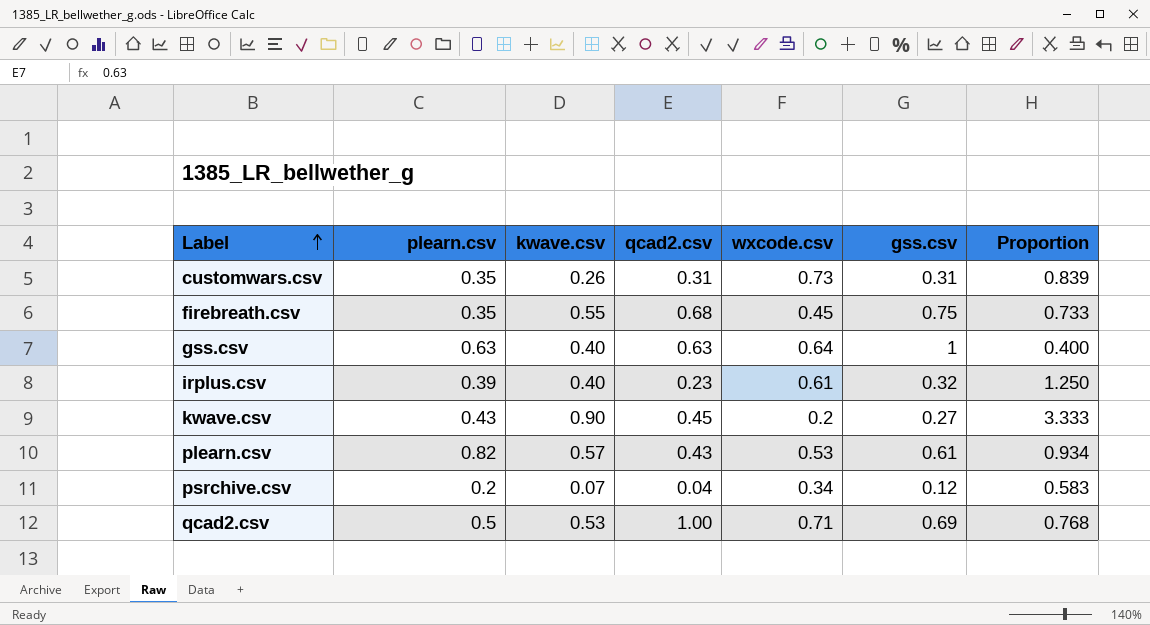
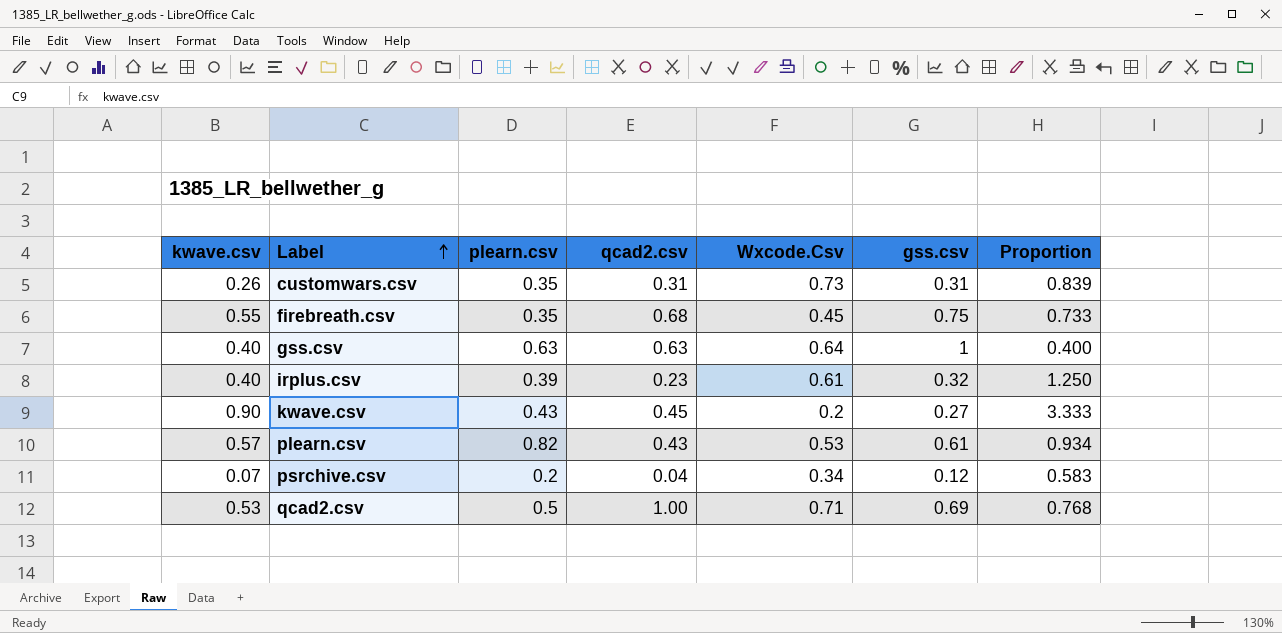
column kwave.csv | position: 3 -> 1
column name: wxcode.csv -> Wxcode.Csv

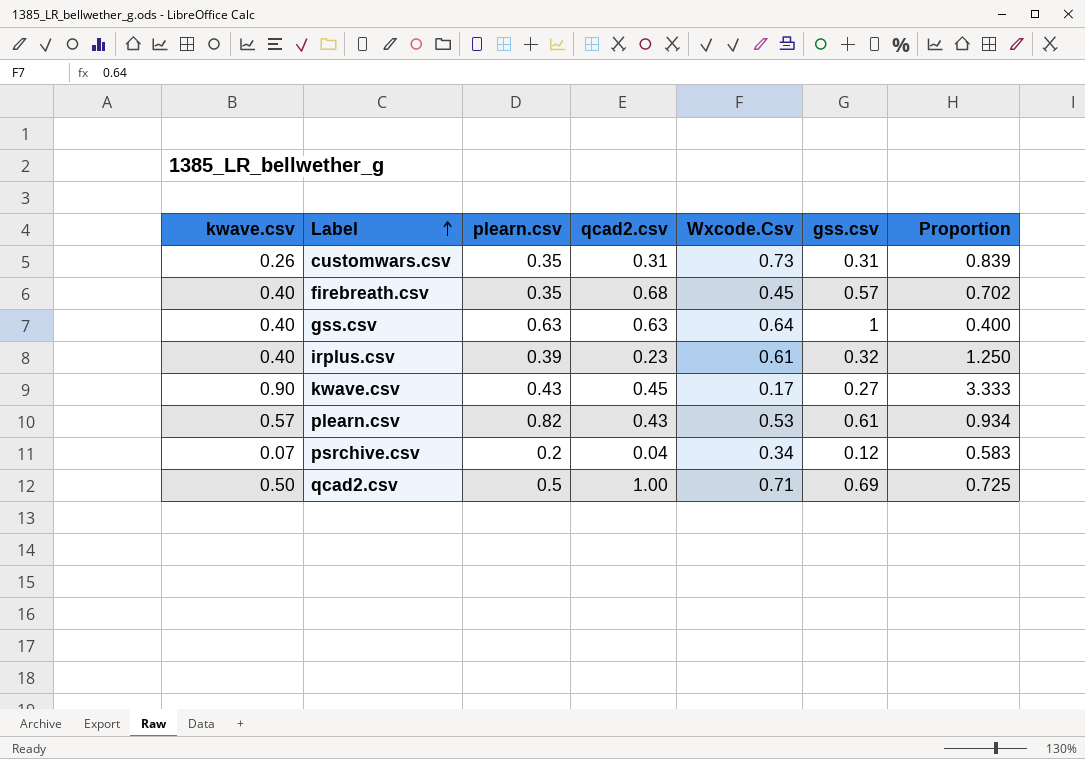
firebreath.csv | kwave.csv: 0.55 -> 0.40
firebreath.csv | gss.csv: 0.75 -> 0.57
firebreath.csv | Proportion: 0.733 -> 0.702
kwave.csv | Wxcode.Csv: 0.2 -> 0.17
qcad2.csv | kwave.csv: 0.53 -> 0.50
qcad2.csv | Proportion: 0.768 -> 0.725

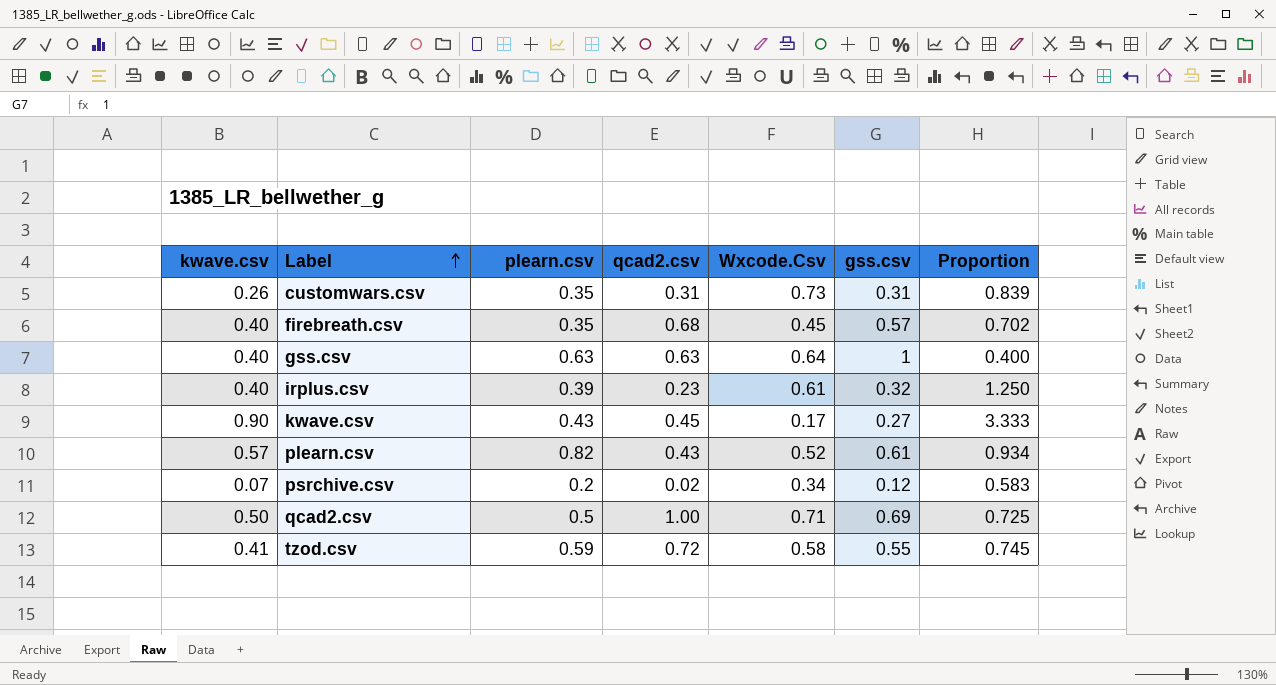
plearn.csv | Wxcode.Csv: 0.53 -> 0.52
psrchive.csv | qcad2.csv: 0.04 -> 0.02
row tzod.csv: none -> 0.41 | 0.59 | 0.72 | 0.58 | 0.55 | 0.745

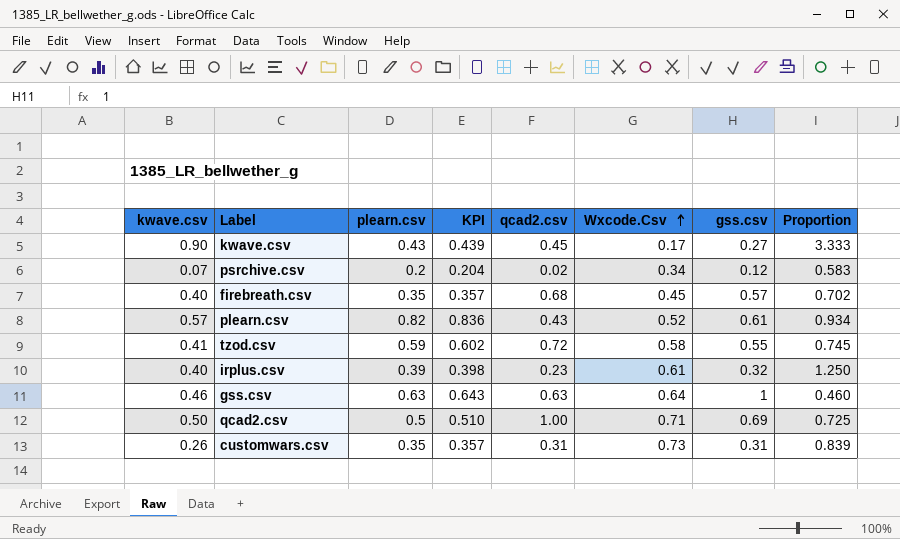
row order: Label ascending -> Wxcode.Csv ascending
column KPI | formula: none -> [plearn.csv] * 1.02
gss.csv | kwave.csv: 0.40 -> 0.46
gss.csv | Proportion: 0.400 -> 0.460

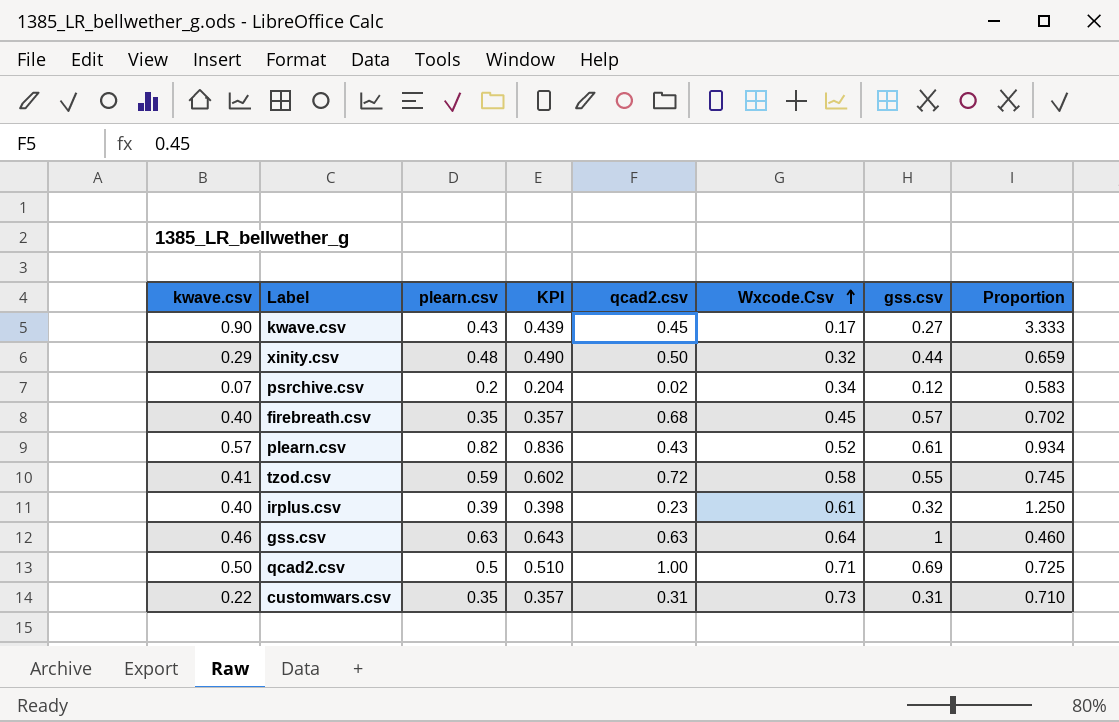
row xinity.csv: none -> 0.29 | 0.48 | 0.490 | 0.50 | 0.32 | 0.44 | 0.659
customwars.csv | kwave.csv: 0.26 -> 0.22
customwars.csv | Proportion: 0.839 -> 0.710

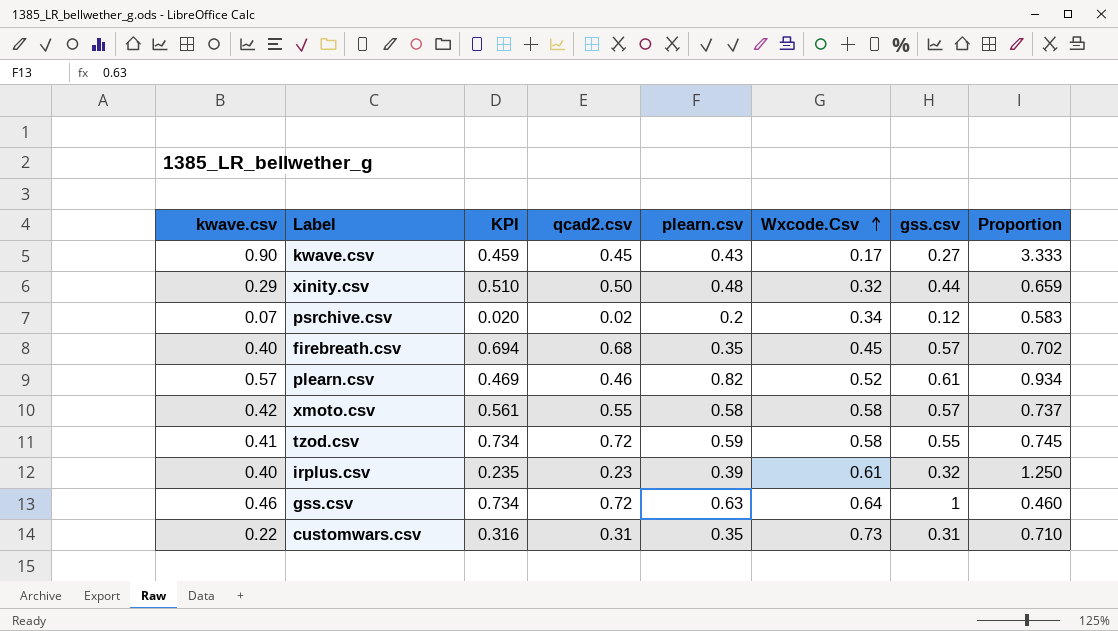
column KPI | formula: [plearn.csv] * 1.02 -> [qcad2.csv] * 1.02
column plearn.csv | position: 3 -> 5
row qcad2.csv: 0.50 | 0.5 | 0.510 | 1.00 | 0.71 | 0.69 | 0.725 -> none
plearn.csv | qcad2.csv: 0.43 -> 0.46
row xmoto.csv: none -> 0.42 | 0.561 | 0.55 | 0.58 | 0.58 | 0.57 | 0.737
gss.csv | qcad2.csv: 0.63 -> 0.72

